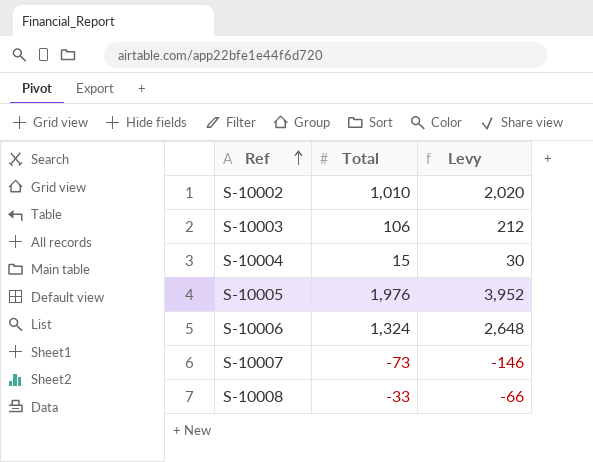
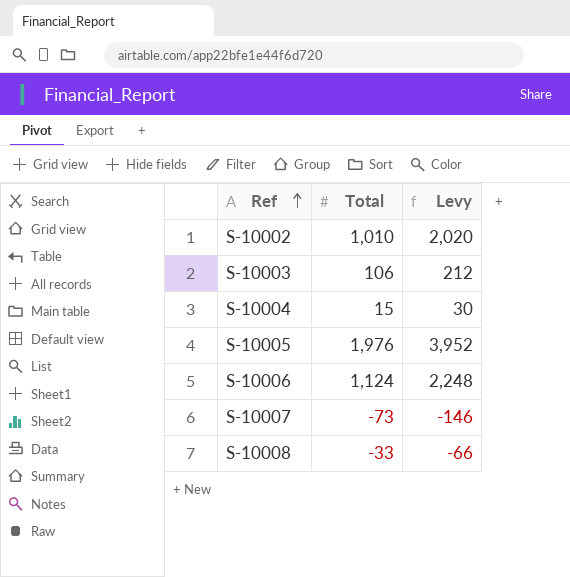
S-10006 | Total: 1,324 -> 1,124
S-10006 | Levy: 2,648 -> 2,248

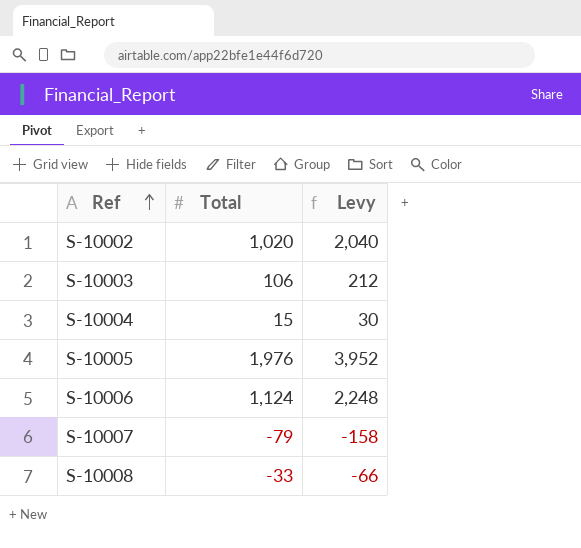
S-10002 | Total: 1,010 -> 1,020
S-10002 | Levy: 2,020 -> 2,040
S-10007 | Total: -73 -> -79
S-10007 | Levy: -146 -> -158

